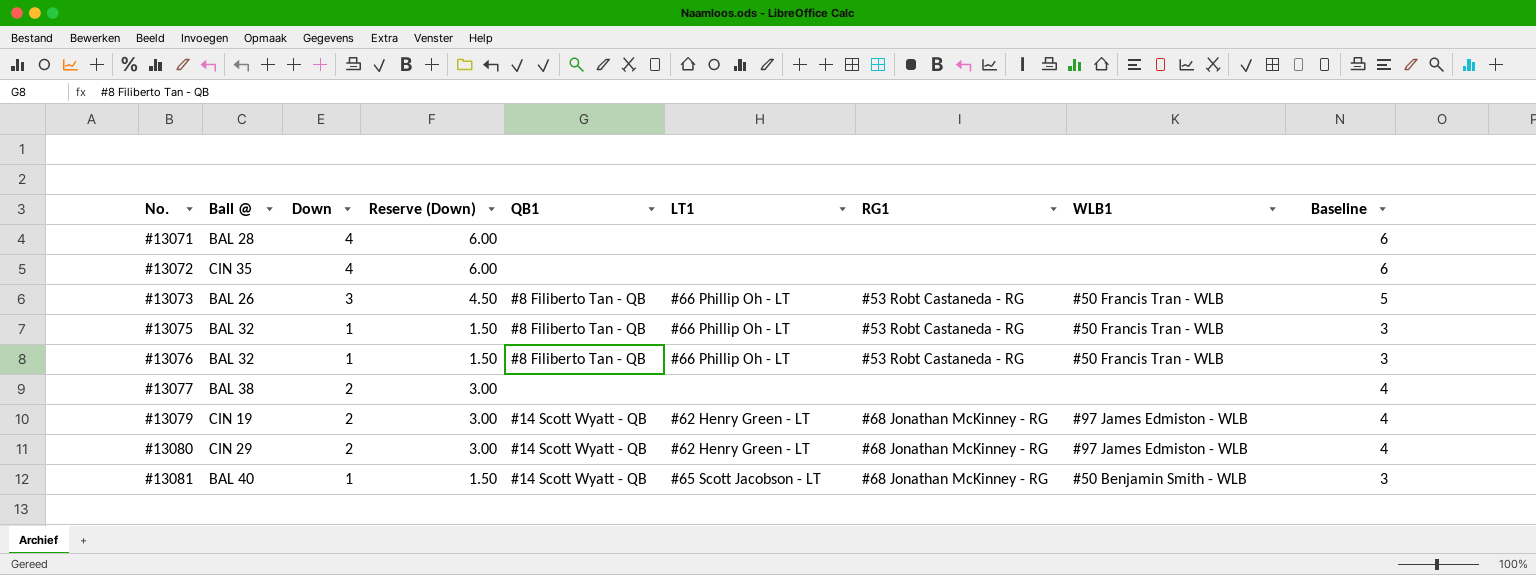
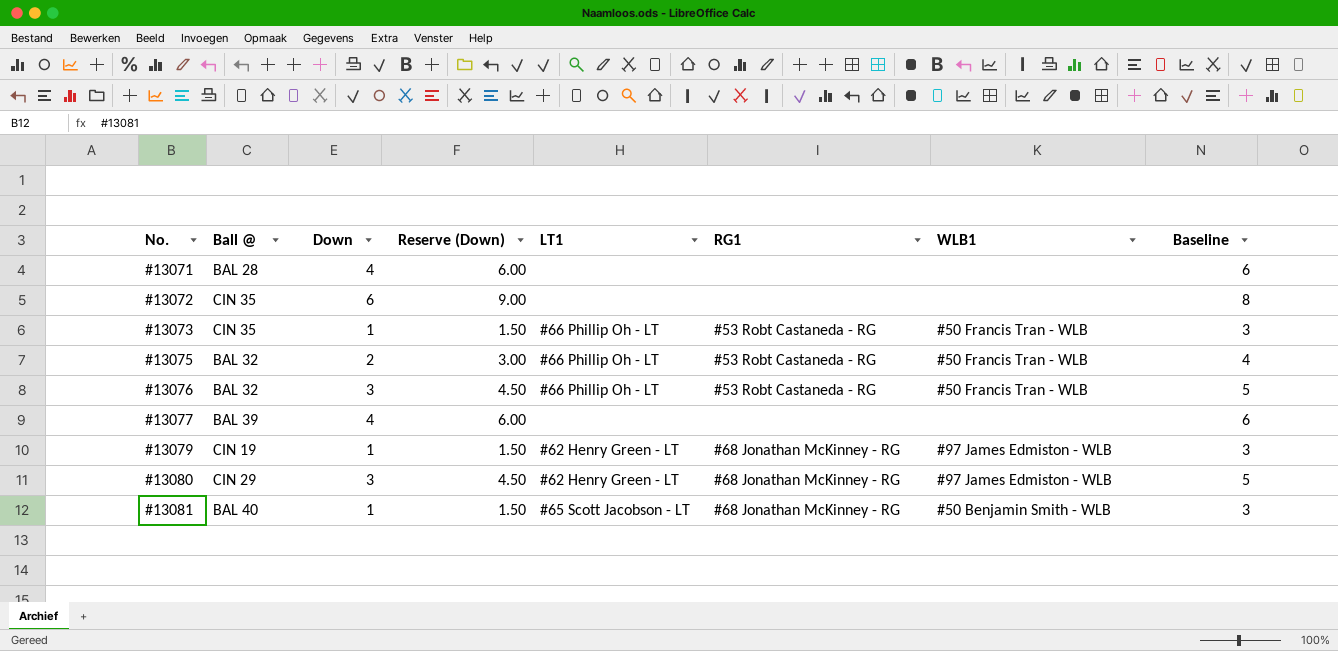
column QB1 | position: 5 -> none
#13072 | Down: 4 -> 6
#13072 | Reserve (Down): 6.00 -> 9.00
#13072 | Baseline: 6 -> 8
#13073 | Ball @: BAL 26 -> CIN 35
#13073 | Down: 3 -> 1
#13073 | Reserve (Down): 4.50 -> 1.50
#13073 | Baseline: 5 -> 3
#13075 | Down: 1 -> 2
#13075 | Reserve (Down): 1.50 -> 3.00
#13075 | Baseline: 3 -> 4
#13076 | Down: 1 -> 3
#13076 | Reserve (Down): 1.50 -> 4.50
#13076 | Baseline: 3 -> 5
#13077 | Ball @: BAL 38 -> BAL 39
#13077 | Down: 2 -> 4
#13077 | Reserve (Down): 3.00 -> 6.00
#13077 | Baseline: 4 -> 6
#13079 | Down: 2 -> 1
#13079 | Reserve (Down): 3.00 -> 1.50
#13079 | Baseline: 4 -> 3
#13080 | Down: 2 -> 3
#13080 | Reserve (Down): 3.00 -> 4.50
#13080 | Baseline: 4 -> 5

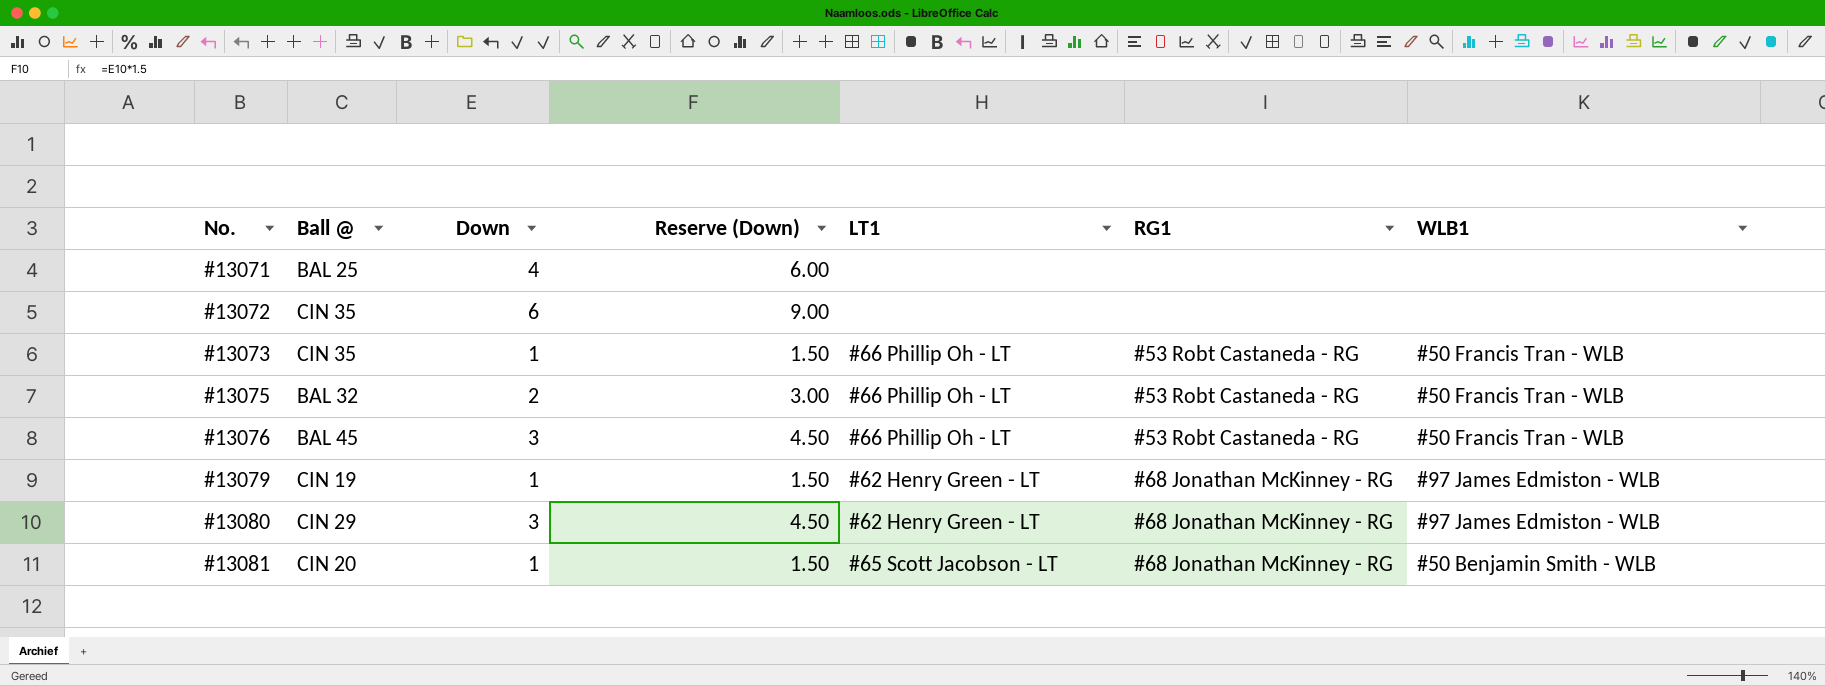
column Baseline | formula: [Down] + 2 -> none
row #13077: BAL 39 | 4 | 6.00 | none | none | none | 6 -> none
#13071 | Ball @: BAL 28 -> BAL 25
#13076 | Ball @: BAL 32 -> BAL 45
#13081 | Ball @: BAL 40 -> CIN 20

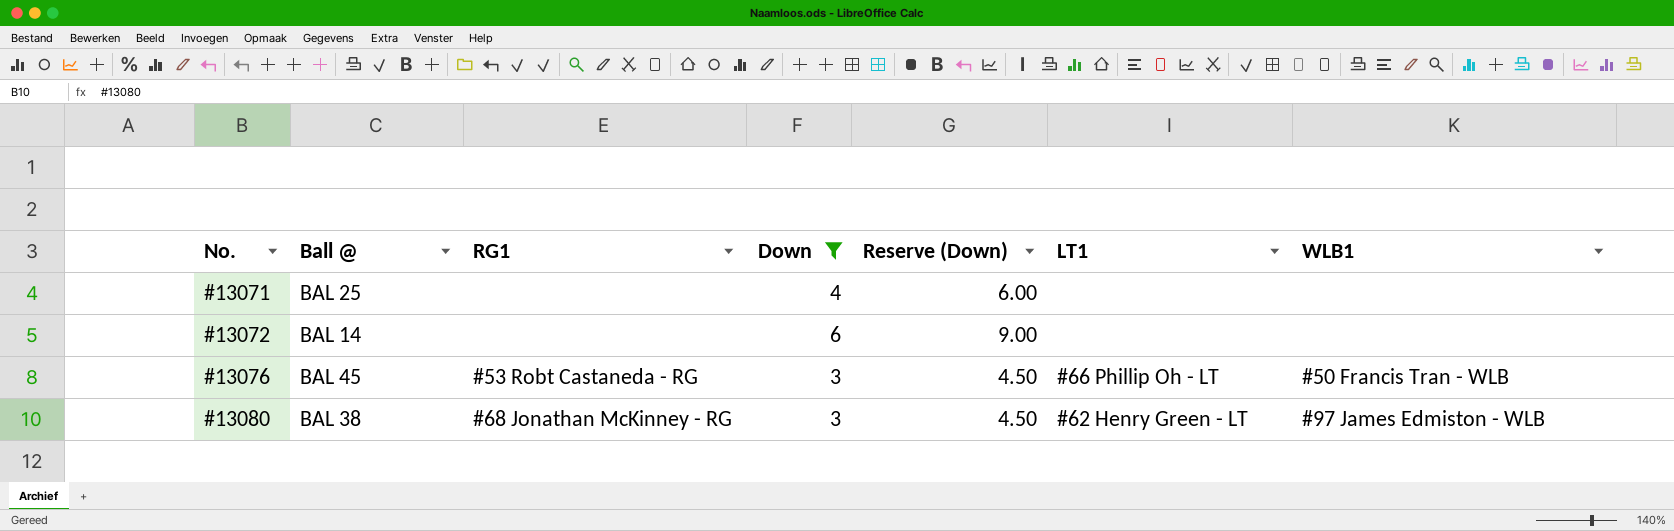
filter: none -> Down >= 3
column RG1 | position: 6 -> 3
#13072 | Ball @: CIN 35 -> BAL 14
#13080 | Ball @: CIN 29 -> BAL 38

